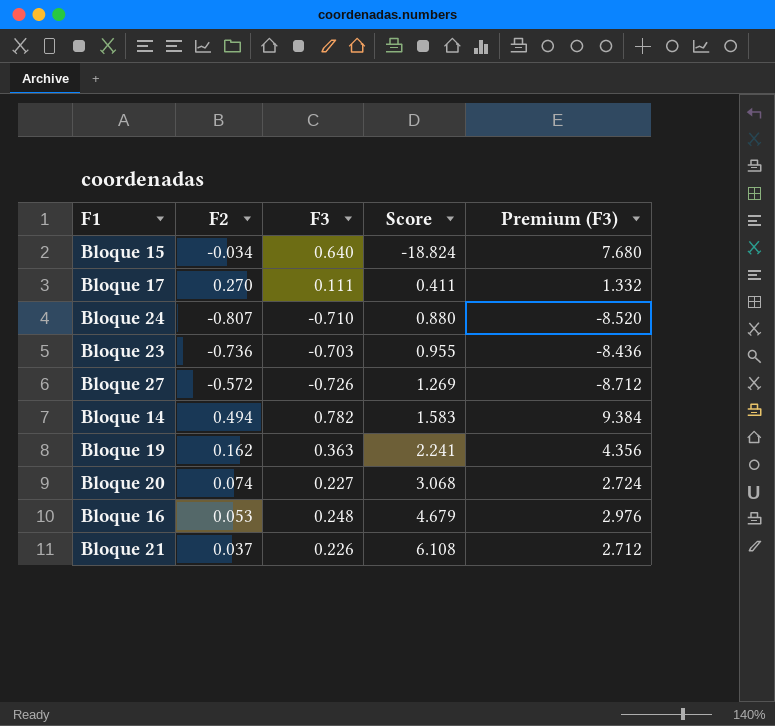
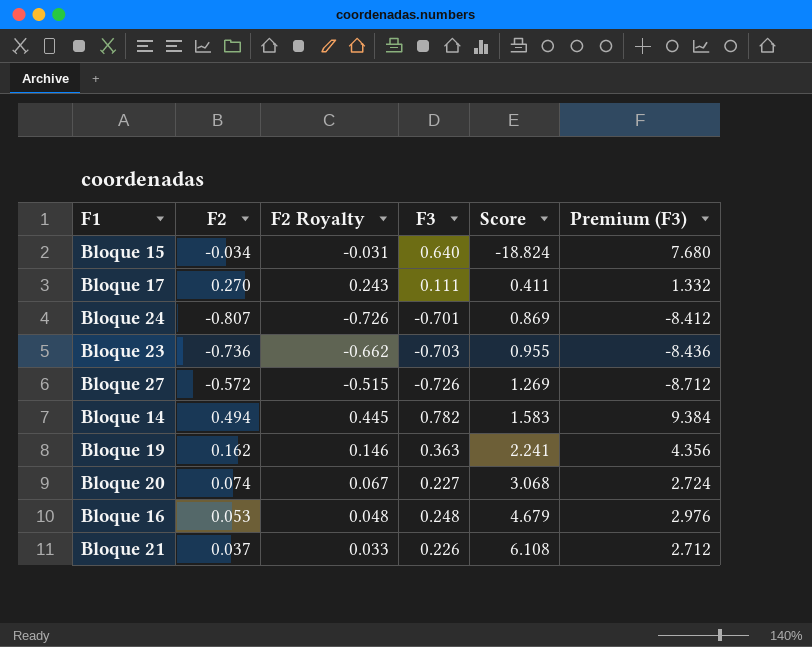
column F2 Royalty | formula: none -> [F2] * 0.9
Bloque 24 | F3: -0.710 -> -0.701
Bloque 24 | Score: 0.880 -> 0.869
Bloque 24 | Premium (F3): -8.520 -> -8.412

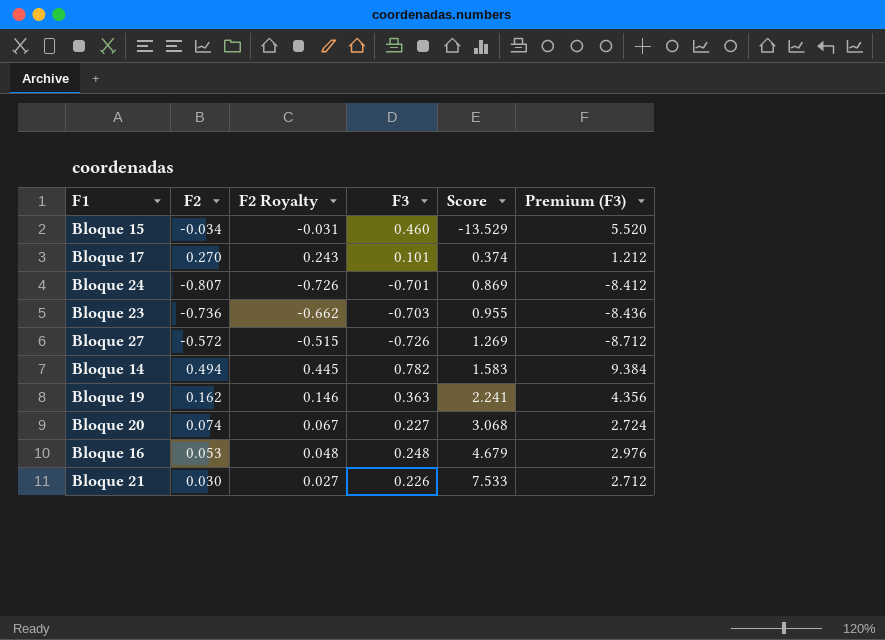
Bloque 15 | F3: 0.640 -> 0.460
Bloque 15 | Score: -18.824 -> -13.529
Bloque 15 | Premium (F3): 7.680 -> 5.520
Bloque 17 | F3: 0.111 -> 0.101
Bloque 17 | Score: 0.411 -> 0.374
Bloque 17 | Premium (F3): 1.332 -> 1.212
Bloque 21 | F2: 0.037 -> 0.030
Bloque 21 | F2 Royalty: 0.033 -> 0.027
Bloque 21 | Score: 6.108 -> 7.533

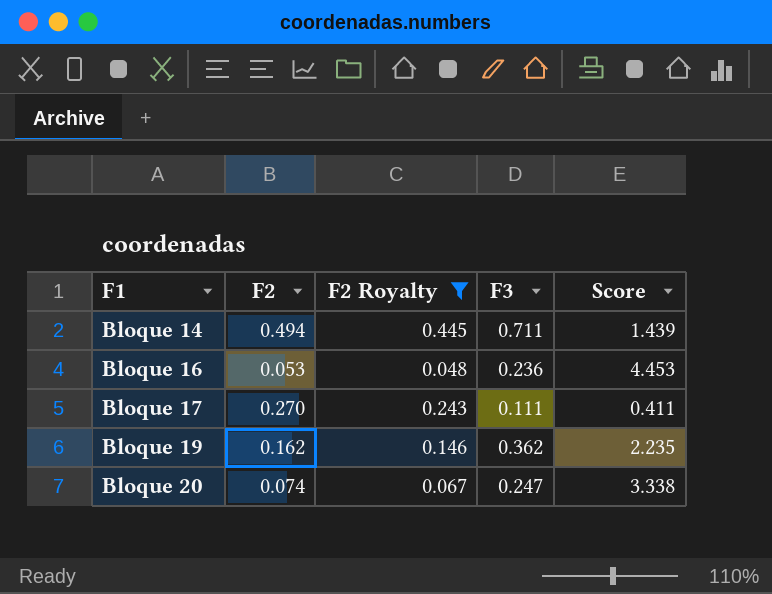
filter: none -> F2 Royalty >= 0.048
row order: Score ascending -> F1 ascending
column Premium (F3) | formula: [F3] * 12 -> none
Bloque 14 | F3: 0.782 -> 0.711
Bloque 14 | Score: 1.583 -> 1.439
Bloque 16 | F3: 0.248 -> 0.236
Bloque 16 | Score: 4.679 -> 4.453
Bloque 17 | F3: 0.101 -> 0.111
Bloque 17 | Score: 0.374 -> 0.411
Bloque 19 | F3: 0.363 -> 0.362
Bloque 19 | Score: 2.241 -> 2.235
Bloque 20 | F3: 0.227 -> 0.247
Bloque 20 | Score: 3.068 -> 3.338

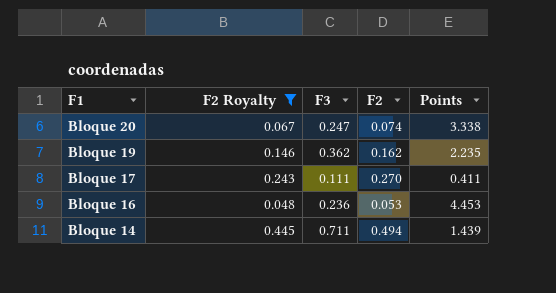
row order: F1 ascending -> F1 descending
column F2 | position: 2 -> 4
column name: Score -> Points

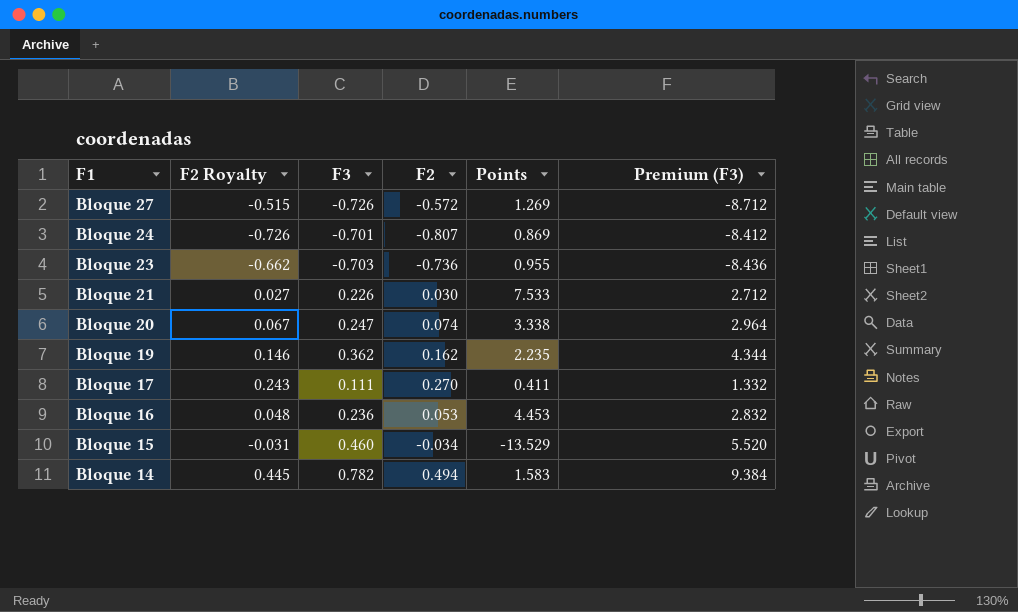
filter: F2 Royalty >= 0.048 -> none
column Premium (F3) | formula: none -> [F3] * 12
Bloque 14 | F3: 0.711 -> 0.782
Bloque 14 | Points: 1.439 -> 1.583

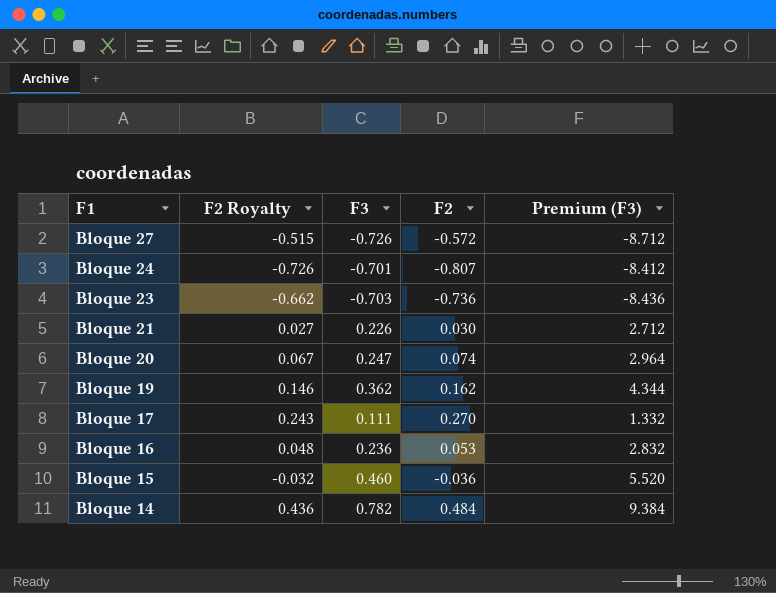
column Points | formula: [F3] / [F2] -> none
Bloque 15 | F2 Royalty: -0.031 -> -0.032
Bloque 15 | F2: -0.034 -> -0.036
Bloque 14 | F2 Royalty: 0.445 -> 0.436
Bloque 14 | F2: 0.494 -> 0.484

